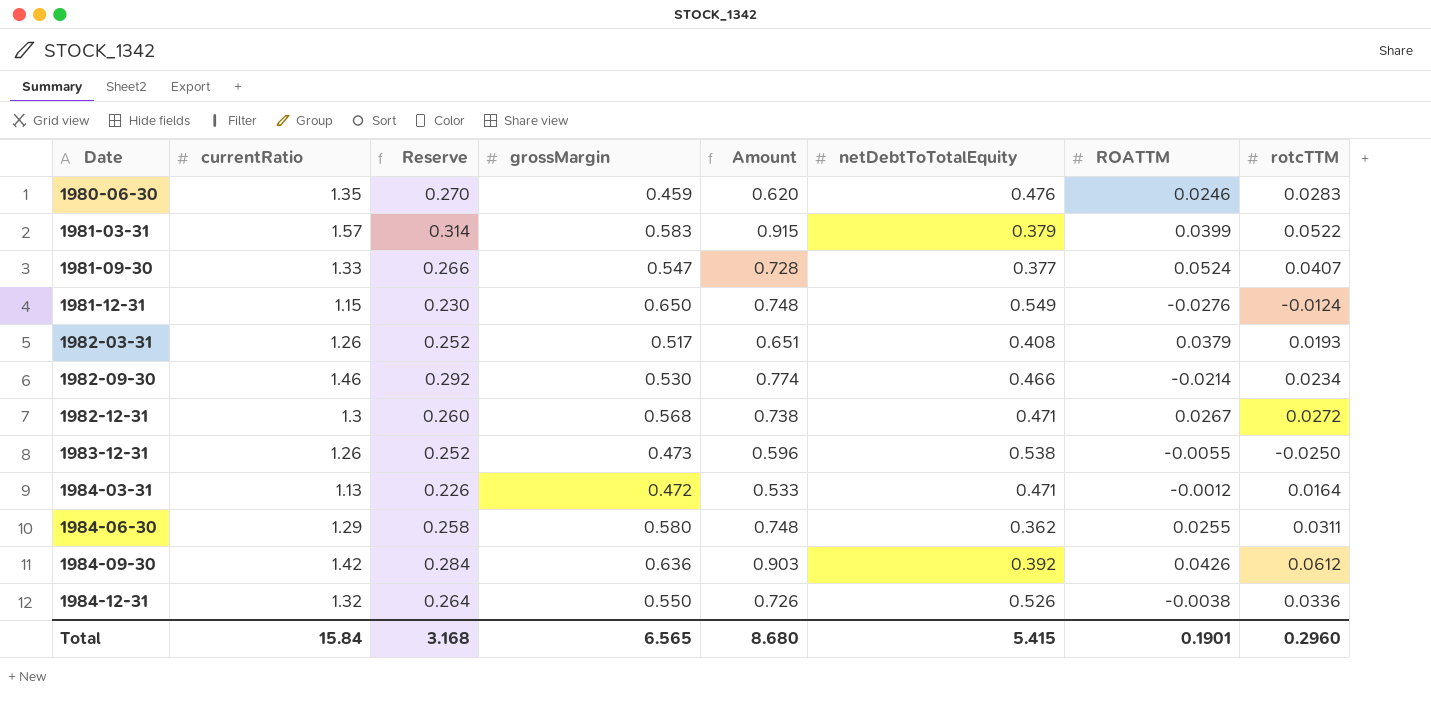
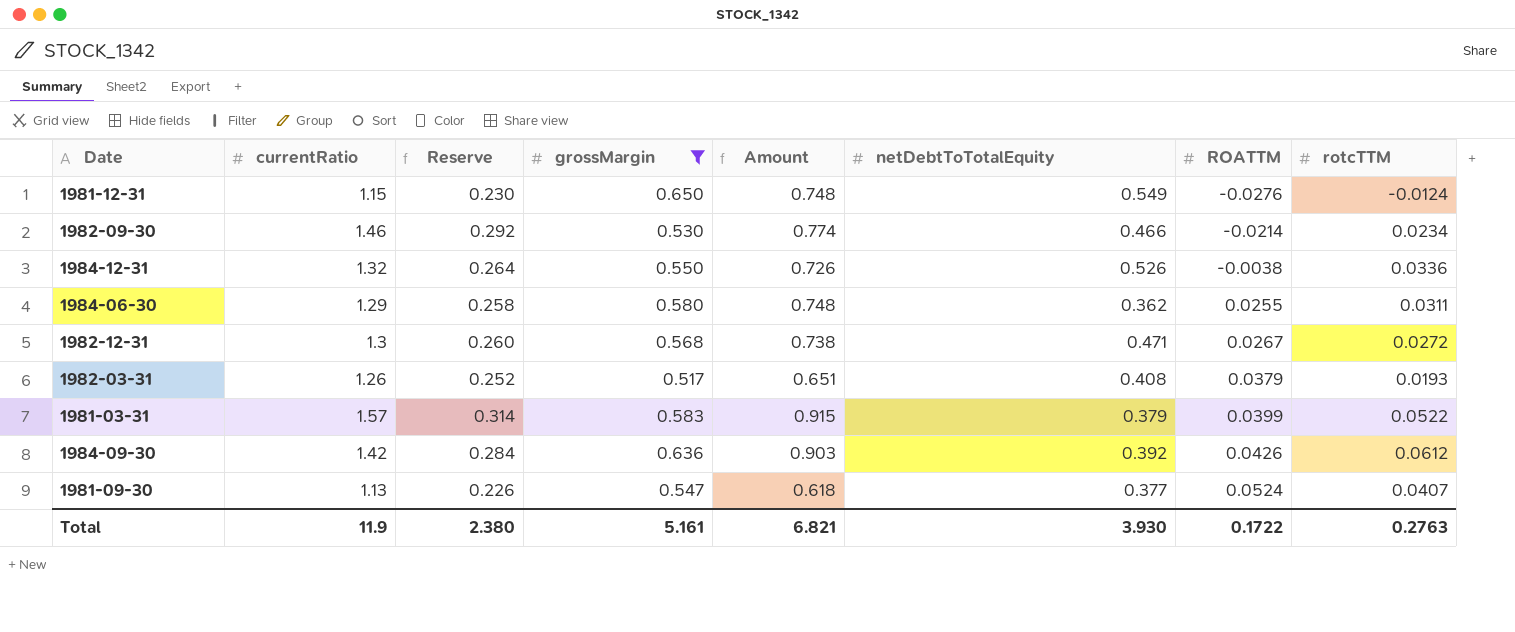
filter: none -> grossMargin >= 0.517
row order: Date ascending -> ROATTM ascending
1981-09-30 | currentRatio: 1.33 -> 1.13
1981-09-30 | Reserve: 0.266 -> 0.226
1981-09-30 | Amount: 0.728 -> 0.618
Total | currentRatio: 15.84 -> 11.9
Total | Reserve: 3.168 -> 2.380
Total | grossMargin: 6.565 -> 5.161
Total | Amount: 8.680 -> 6.821
Total | netDebtToTotalEquity: 5.415 -> 3.930
Total | ROATTM: 0.1901 -> 0.1722
Total | rotcTTM: 0.2960 -> 0.2763

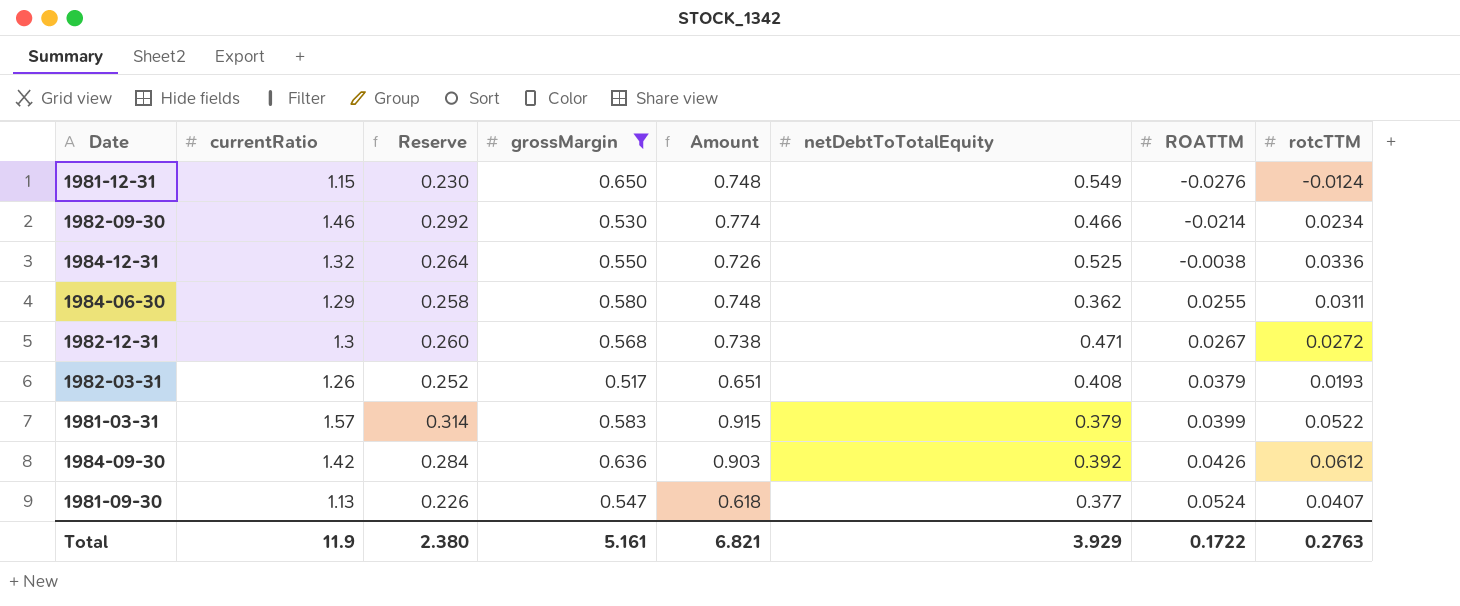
1984-12-31 | netDebtToTotalEquity: 0.526 -> 0.525
Total | netDebtToTotalEquity: 3.930 -> 3.929

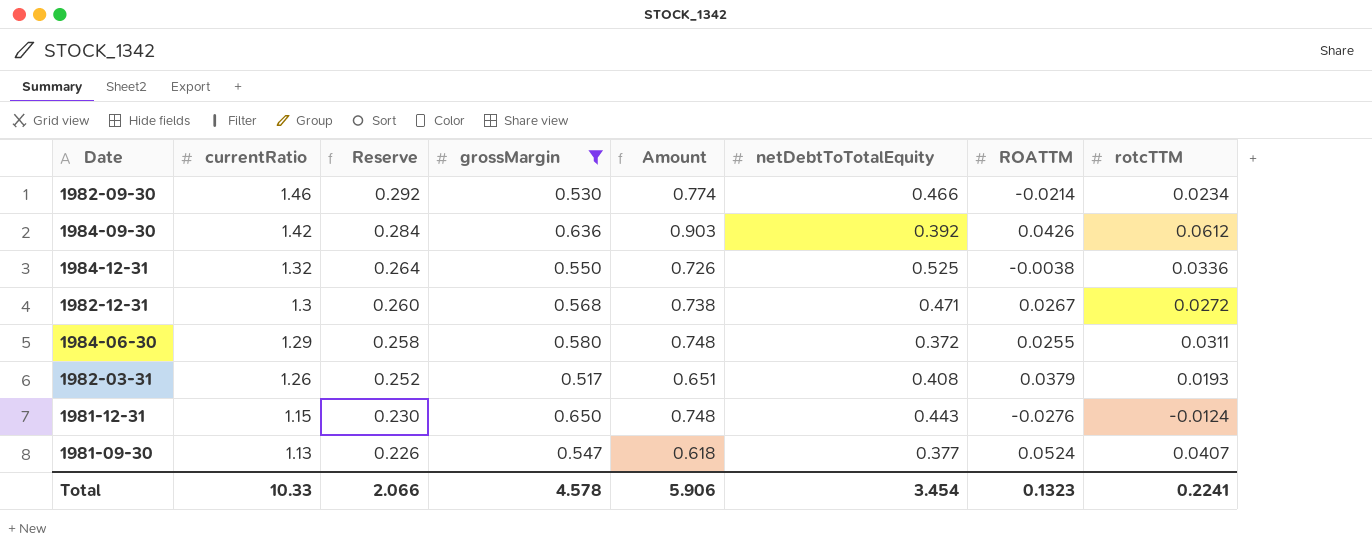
row order: ROATTM ascending -> currentRatio descending
row 1981-03-31: 1.57 | 0.314 | 0.583 | 0.915 | 0.379 | 0.0399 | 0.0522 -> none
1984-06-30 | netDebtToTotalEquity: 0.362 -> 0.372
1981-12-31 | netDebtToTotalEquity: 0.549 -> 0.443
Total | currentRatio: 11.9 -> 10.33
Total | Reserve: 2.380 -> 2.066
Total | grossMargin: 5.161 -> 4.578
Total | Amount: 6.821 -> 5.906
Total | netDebtToTotalEquity: 3.929 -> 3.454
Total | ROATTM: 0.1722 -> 0.1323
Total | rotcTTM: 0.2763 -> 0.2241

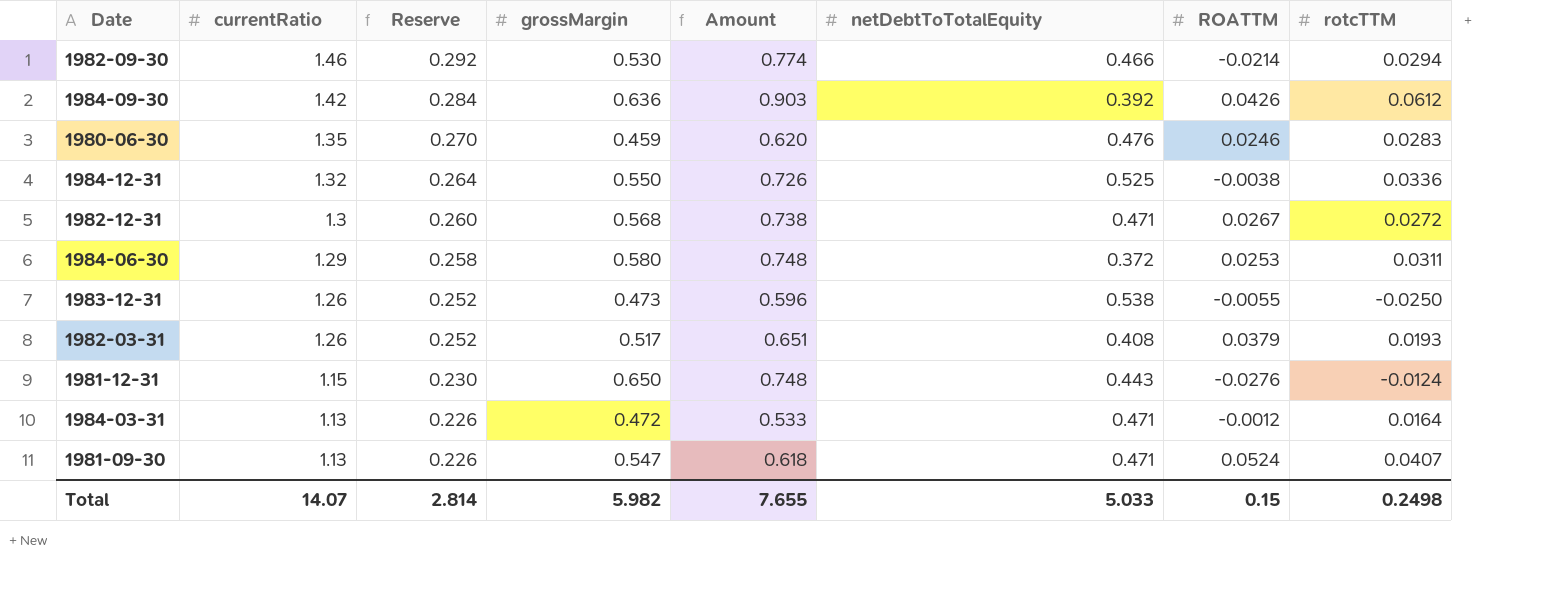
filter: grossMargin >= 0.517 -> none
1982-09-30 | rotcTTM: 0.0234 -> 0.0294
1984-06-30 | ROATTM: 0.0255 -> 0.0253
1981-09-30 | netDebtToTotalEquity: 0.377 -> 0.471
Total | currentRatio: 10.33 -> 14.07
Total | Reserve: 2.066 -> 2.814
Total | grossMargin: 4.578 -> 5.982
Total | Amount: 5.906 -> 7.655
Total | netDebtToTotalEquity: 3.454 -> 5.033
Total | ROATTM: 0.1323 -> 0.15
Total | rotcTTM: 0.2241 -> 0.2498

